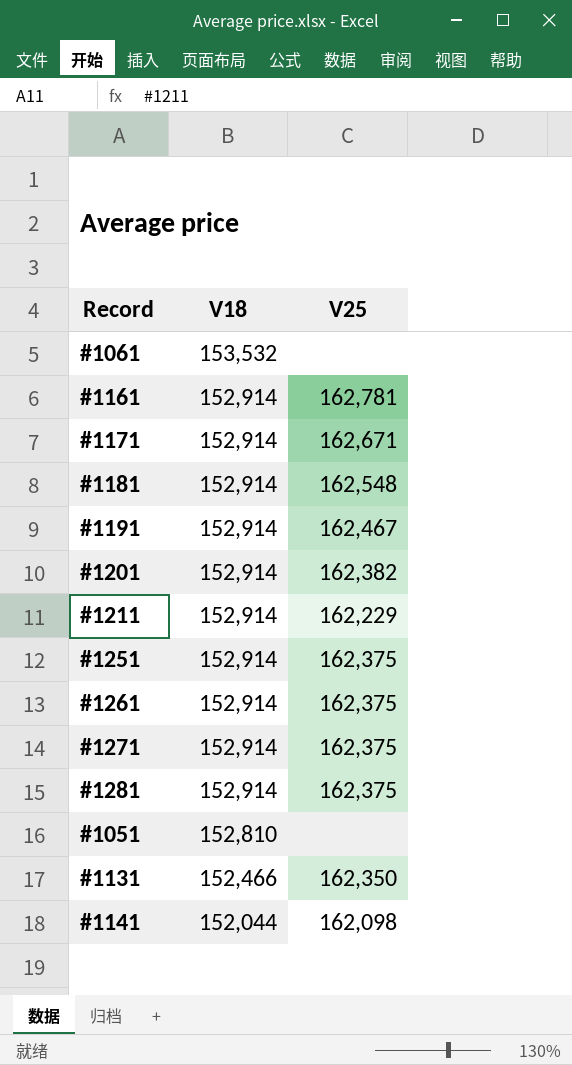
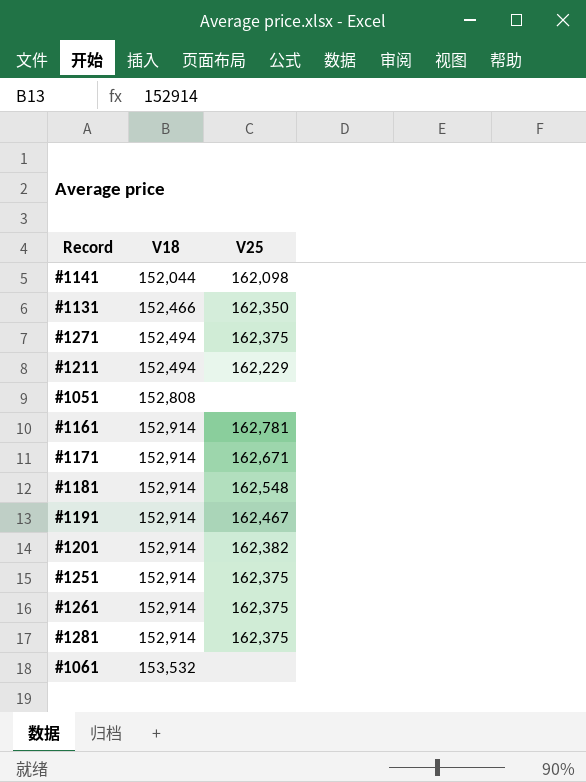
row order: V18 descending -> V18 ascending
#1271 | V18: 152,914 -> 152,494
#1211 | V18: 152,914 -> 152,494
#1051 | V18: 152,810 -> 152,808

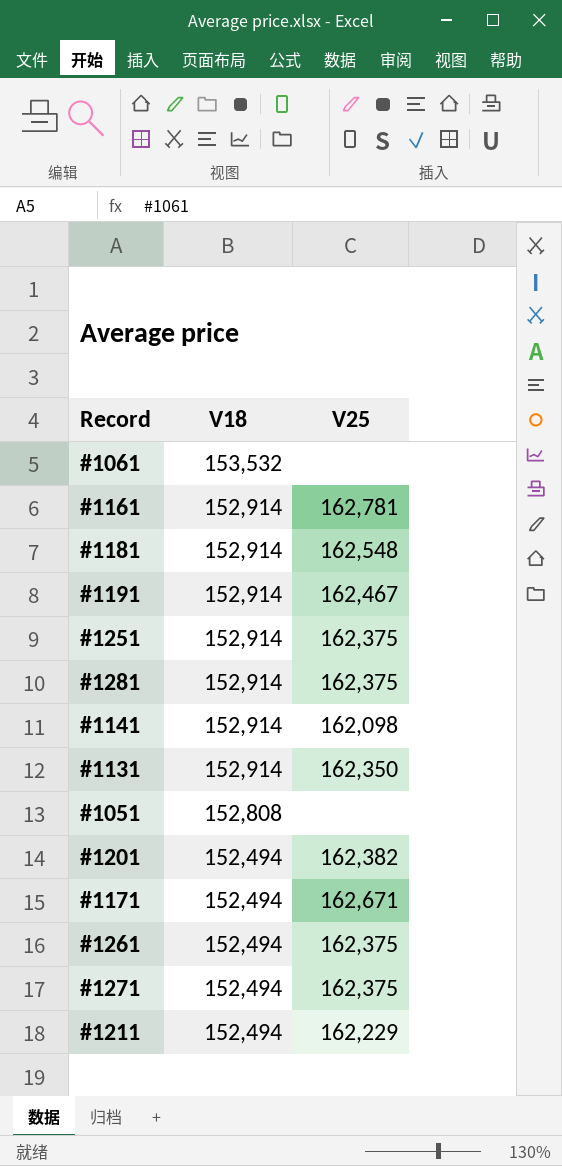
row order: V18 ascending -> V18 descending
#1141 | V18: 152,044 -> 152,914
#1131 | V18: 152,466 -> 152,914
#1201 | V18: 152,914 -> 152,494
#1171 | V18: 152,914 -> 152,494
#1261 | V18: 152,914 -> 152,494

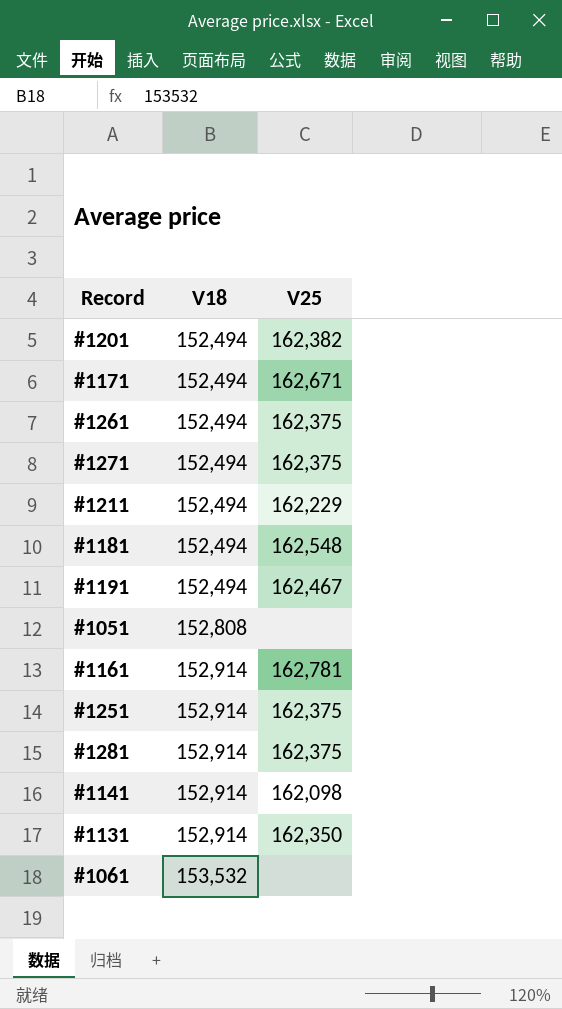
row order: V18 descending -> V18 ascending
#1181 | V18: 152,914 -> 152,494
#1191 | V18: 152,914 -> 152,494

